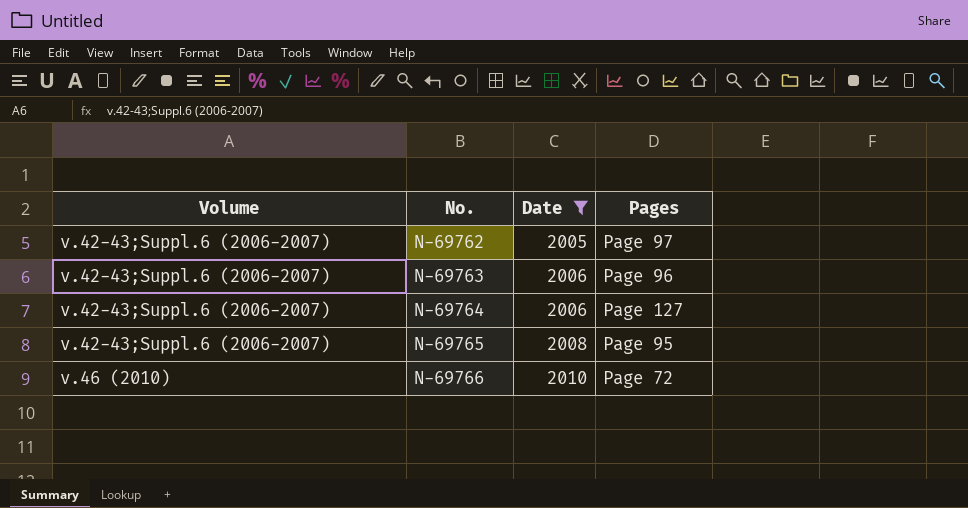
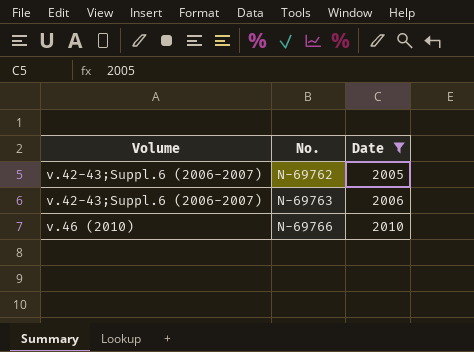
column Pages | position: 4 -> none
row N-69764: v.42-43;Suppl.6 (2006-2007) | 2006 | Page 127 -> none
row N-69765: v.42-43;Suppl.6 (2006-2007) | 2008 | Page 95 -> none

